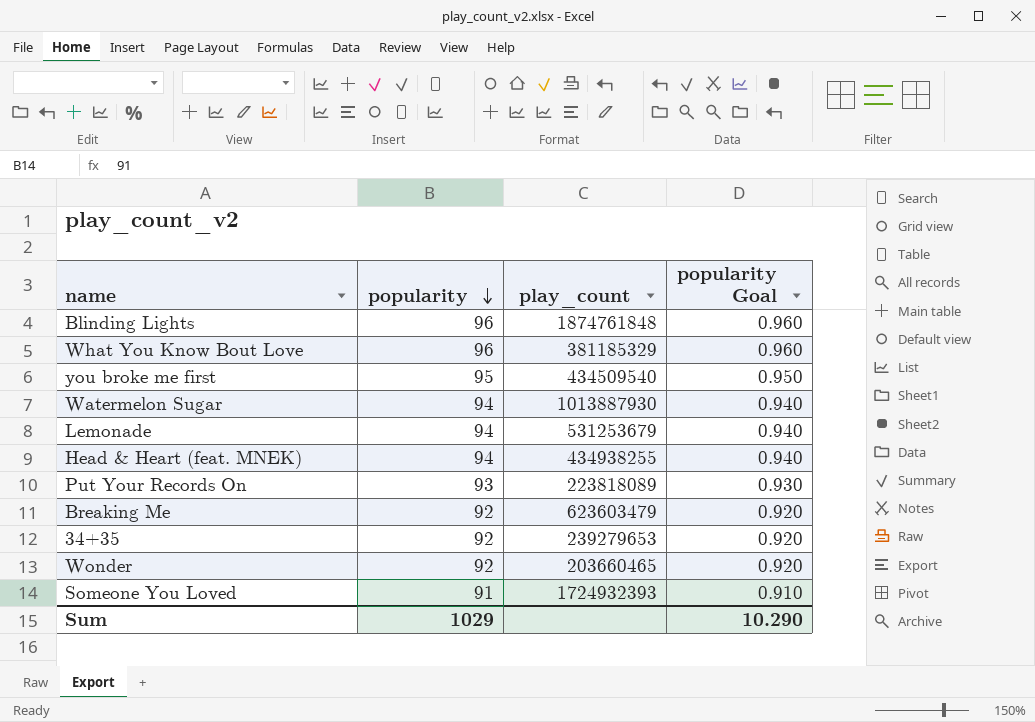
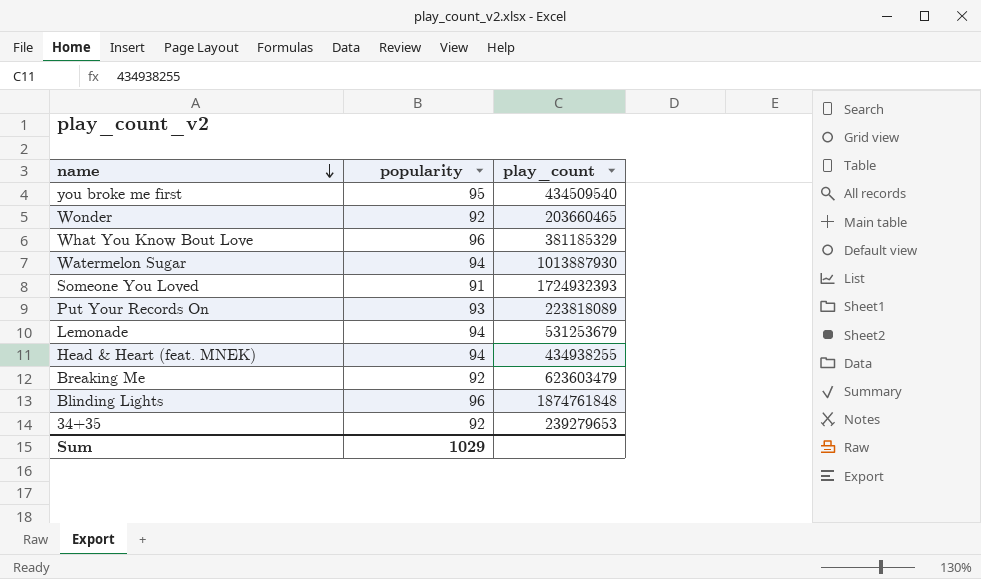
row order: popularity descending -> name descending
column popularity Goal | formula: [popularity] * 0.01 -> none

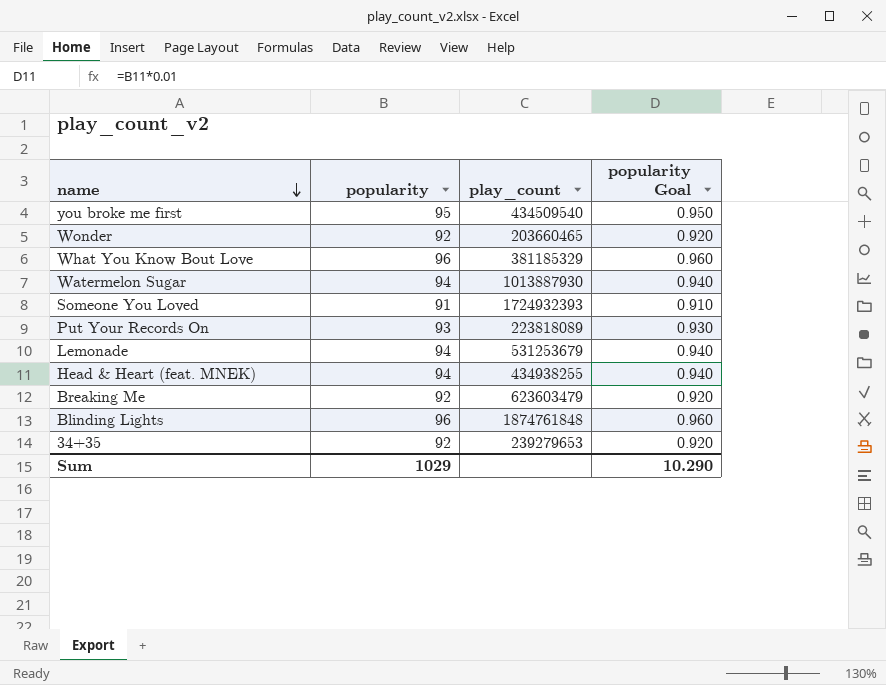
column popularity Goal | formula: none -> [popularity] * 0.01

